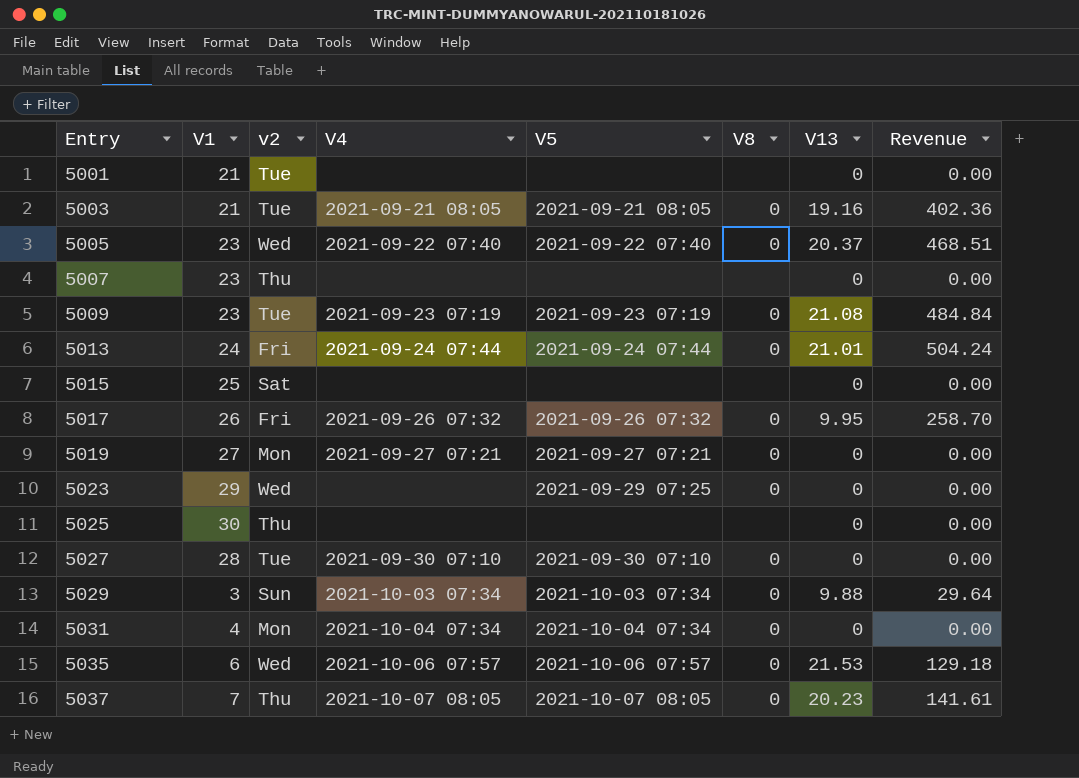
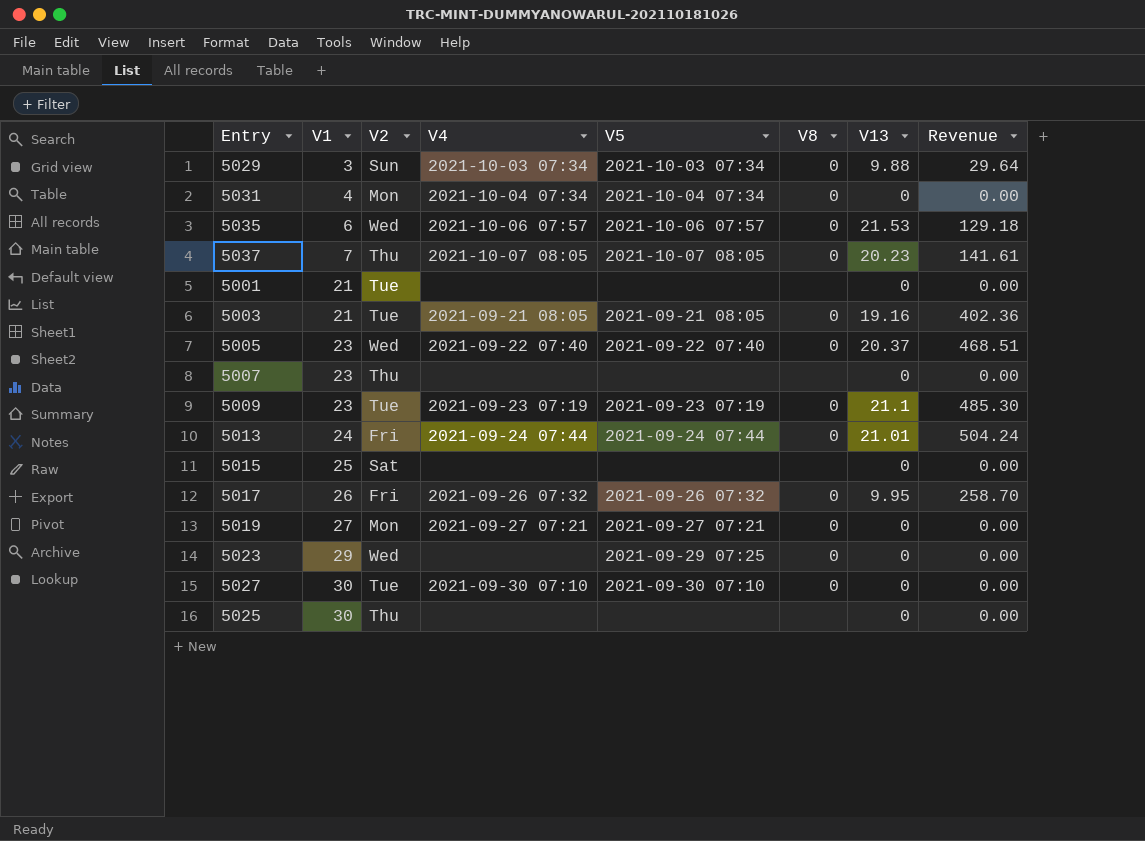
row order: Entry ascending -> V1 ascending
column name: v2 -> V2
5009 | V13: 21.08 -> 21.1
5009 | Revenue: 484.84 -> 485.30
5027 | V1: 28 -> 30

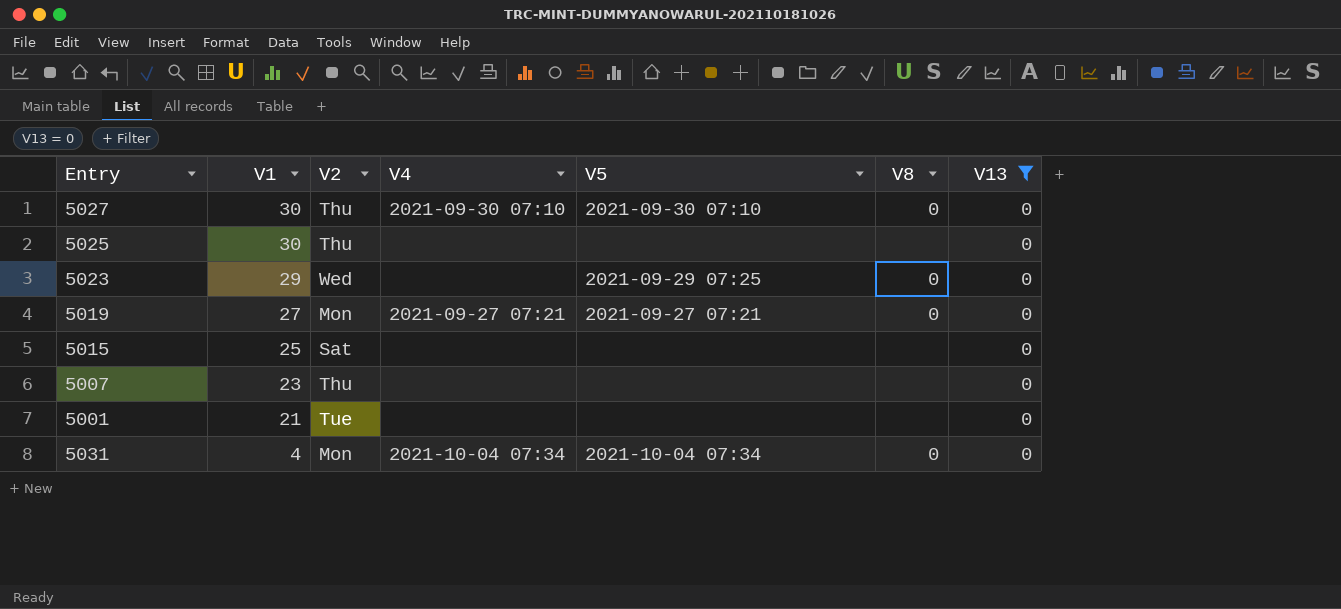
filter: none -> V13 = 0
row order: V1 ascending -> V1 descending
column Revenue | formula: [V1] * [V13] -> none
5027 | V2: Tue -> Thu

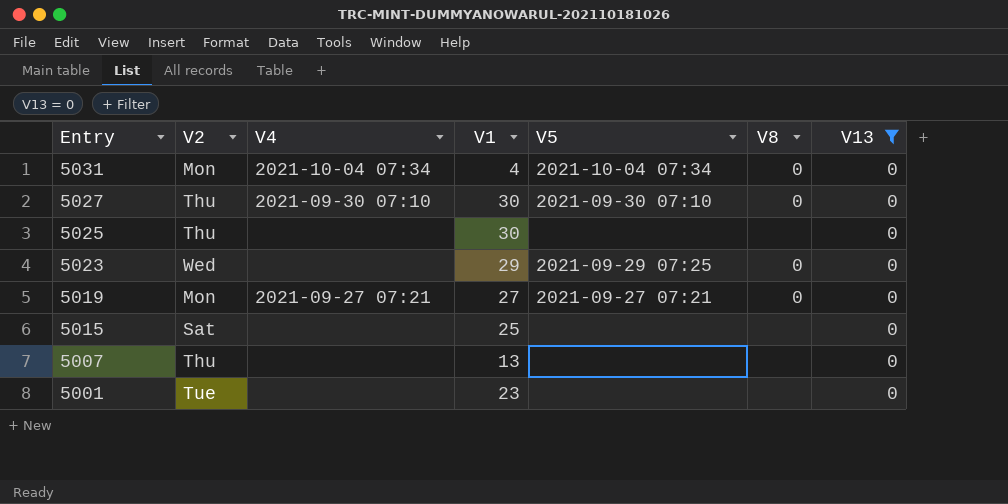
row order: V1 descending -> Entry descending
column V1 | position: 2 -> 4
5007 | V1: 23 -> 13
5001 | V1: 21 -> 23

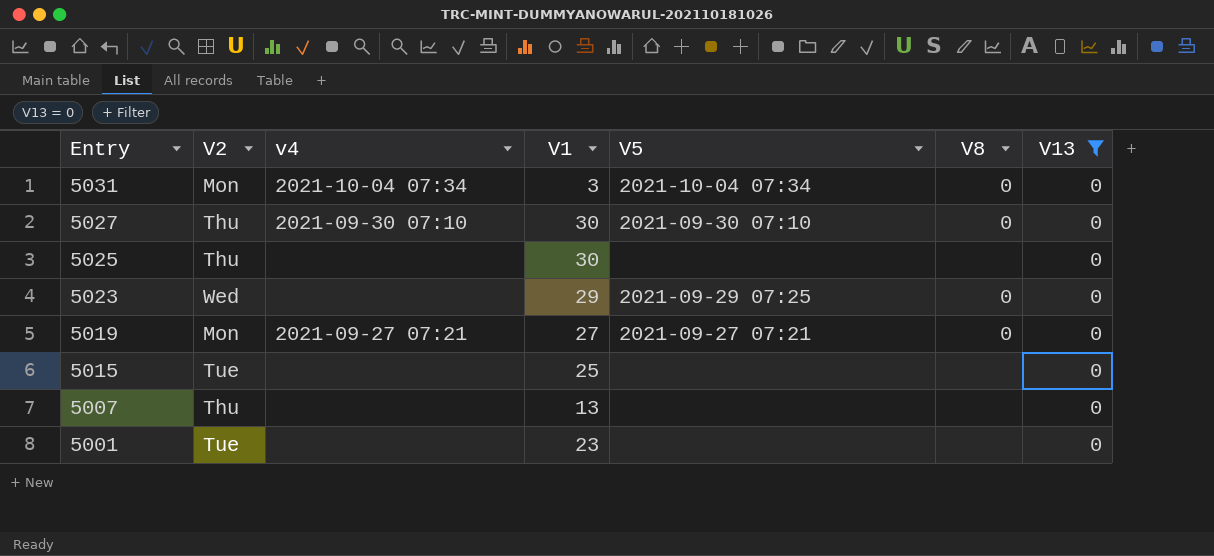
column name: V4 -> v4
5031 | V1: 4 -> 3
5015 | V2: Sat -> Tue

